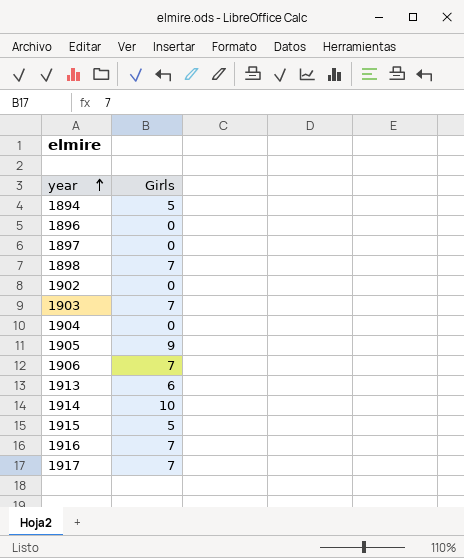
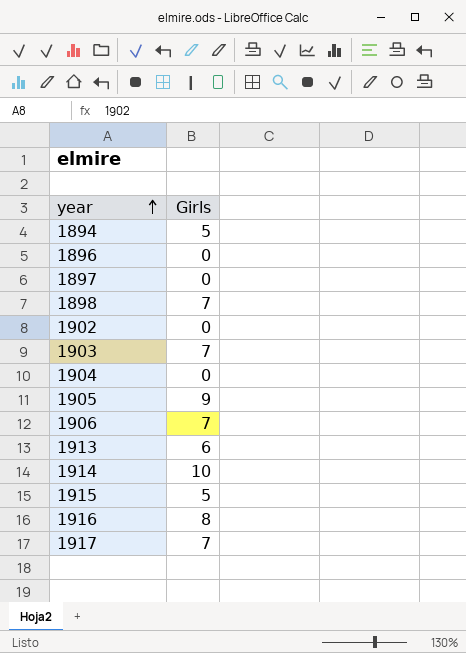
1916 | Girls: 7 -> 8

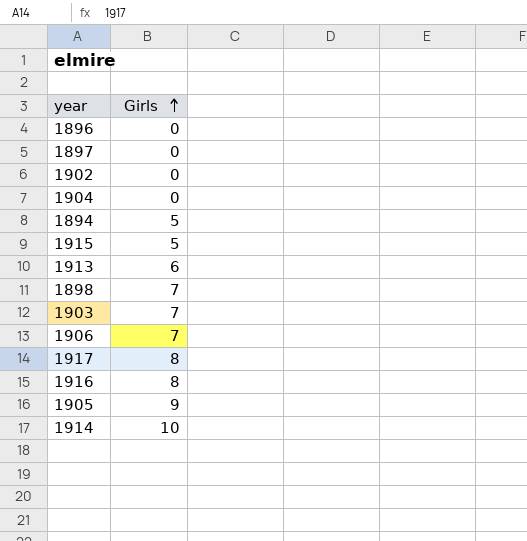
row order: year ascending -> Girls ascending
1917 | Girls: 7 -> 8

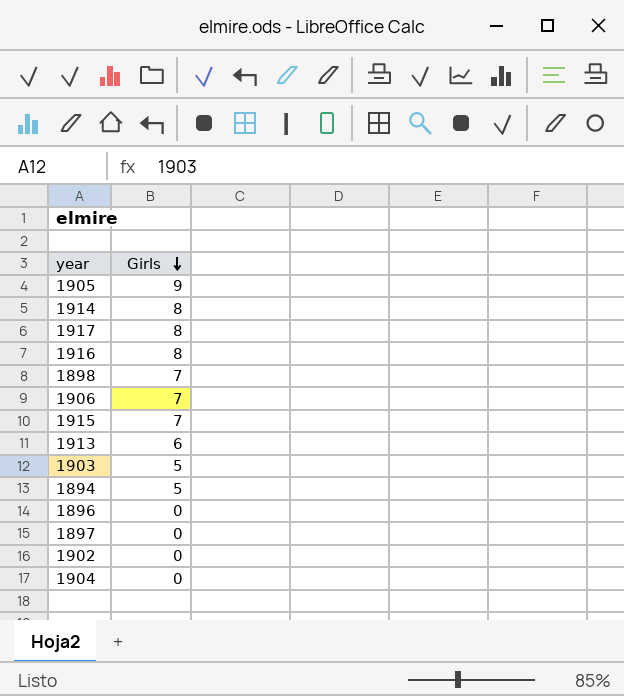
row order: Girls ascending -> Girls descending
1914 | Girls: 10 -> 8
1915 | Girls: 5 -> 7
1903 | Girls: 7 -> 5

